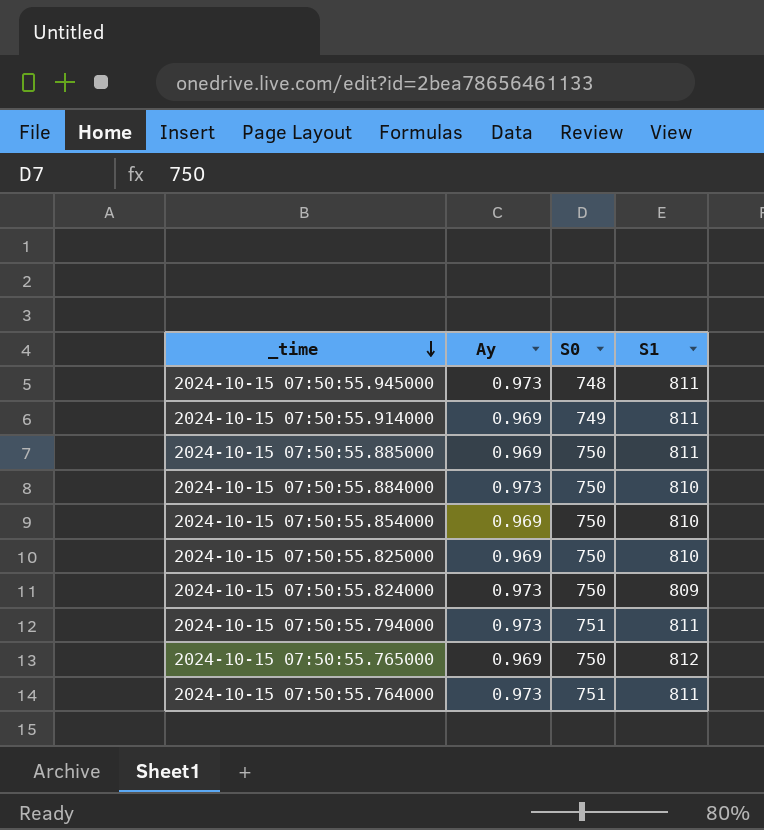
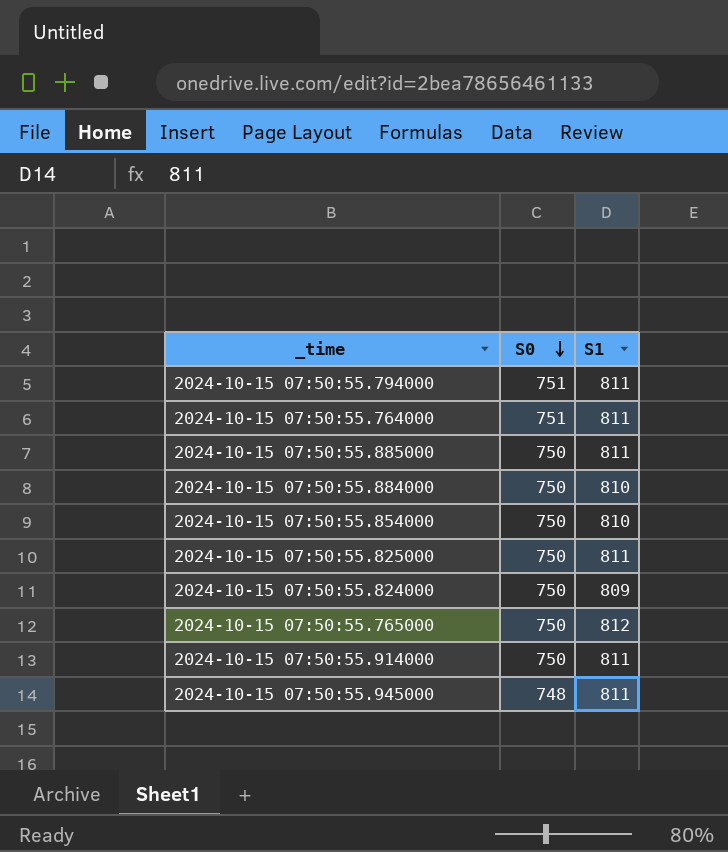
row order: _time descending -> S0 descending
column Ay | position: 2 -> none
2024-10-15 07:50:55.825000 | S1: 810 -> 811
2024-10-15 07:50:55.914000 | S0: 749 -> 750

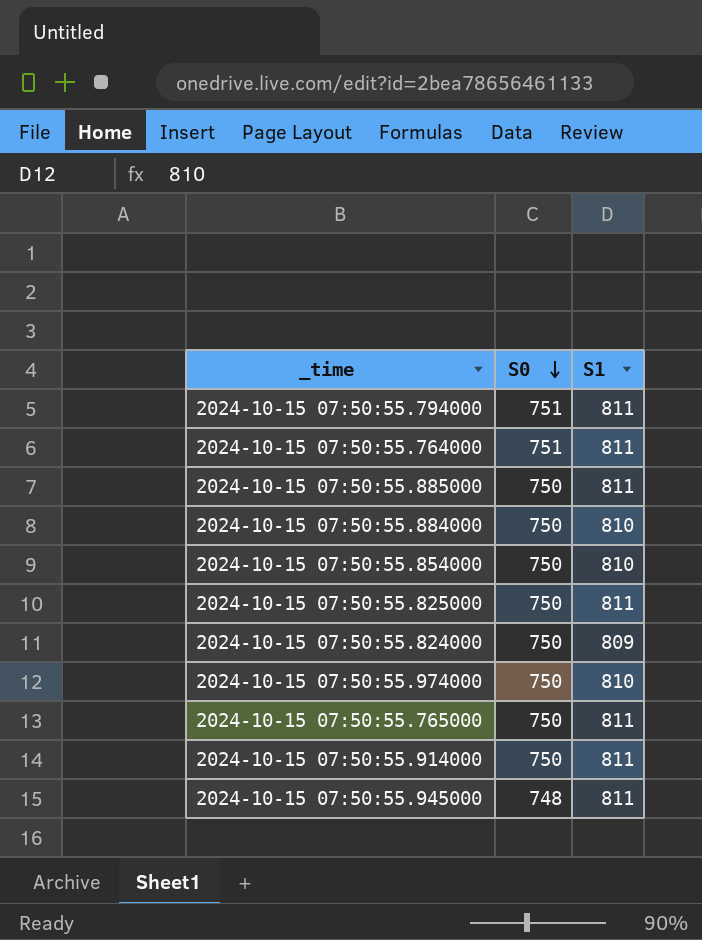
row 2024-10-15 07:50:55.974000: none -> 750 | 810
2024-10-15 07:50:55.765000 | S1: 812 -> 811

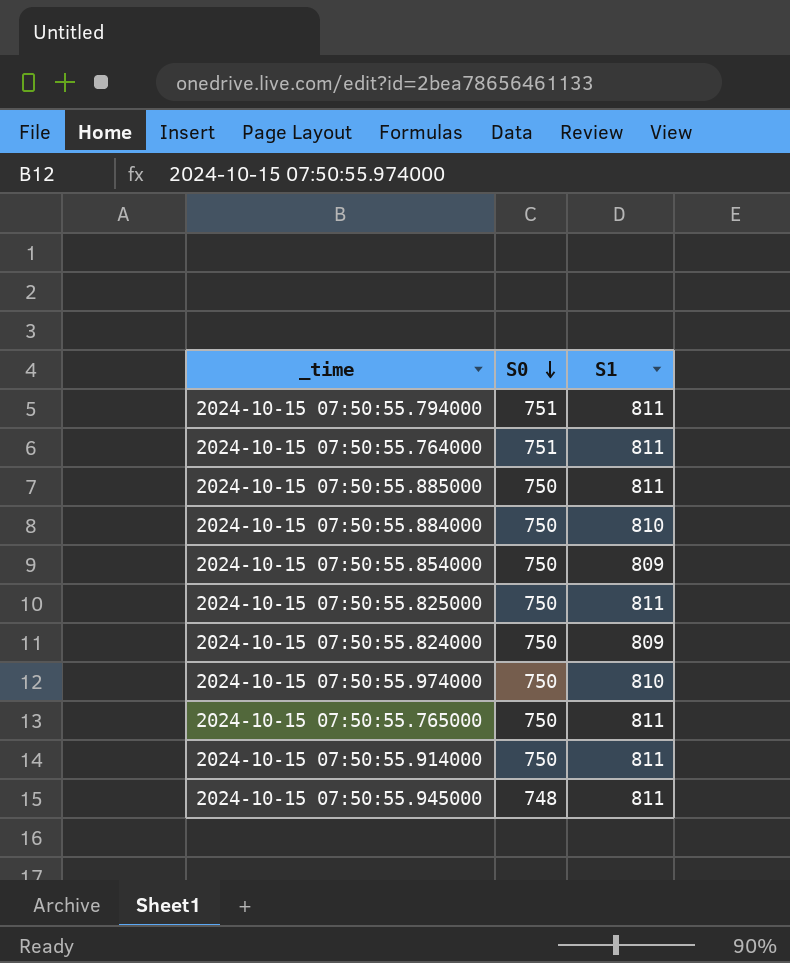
2024-10-15 07:50:55.854000 | S1: 810 -> 809

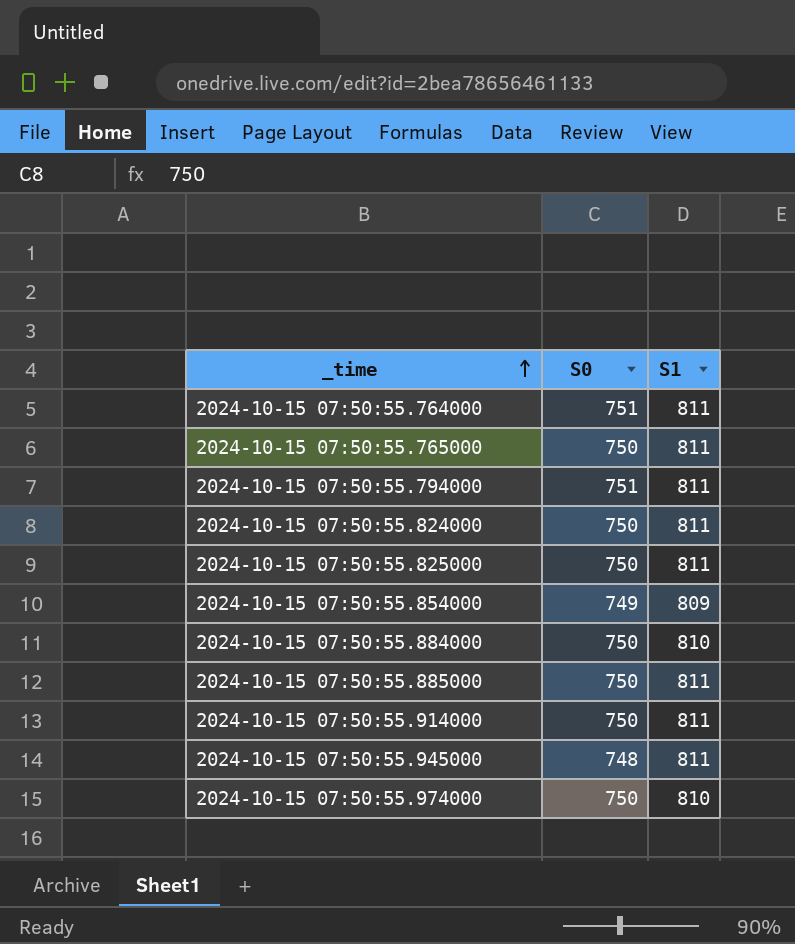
row order: S0 descending -> _time ascending
2024-10-15 07:50:55.824000 | S1: 809 -> 811
2024-10-15 07:50:55.854000 | S0: 750 -> 749

